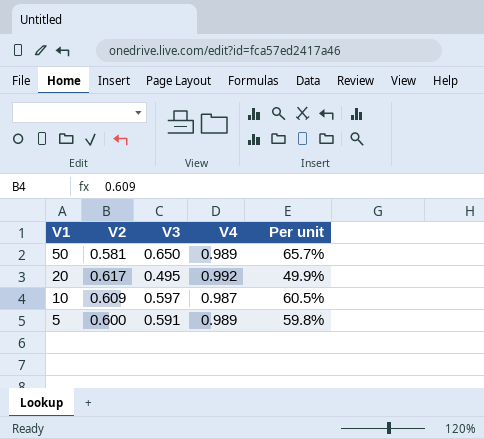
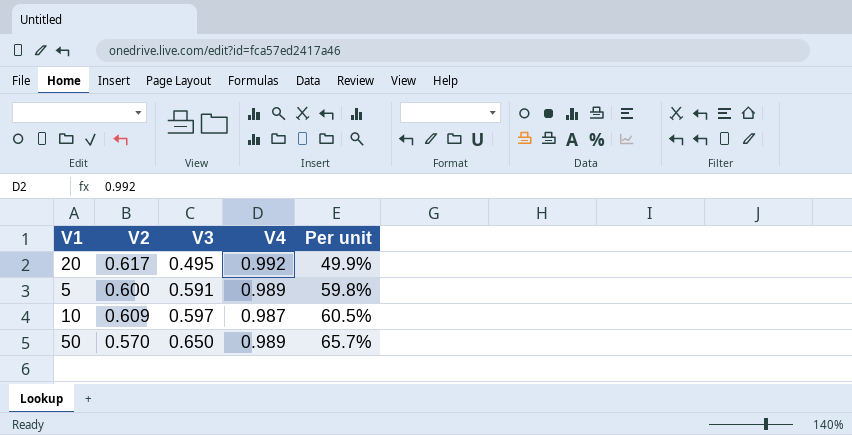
row order: V1 descending -> V3 ascending
50 | V2: 0.581 -> 0.570

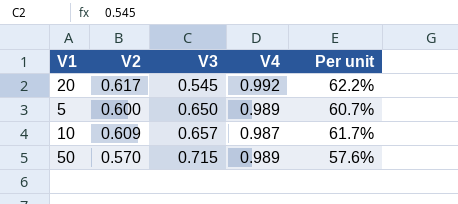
column Per unit | formula: [V3] / [V4] -> [V2] / [V4]
20 | V3: 0.495 -> 0.545
5 | V3: 0.591 -> 0.650
10 | V3: 0.597 -> 0.657
50 | V3: 0.650 -> 0.715

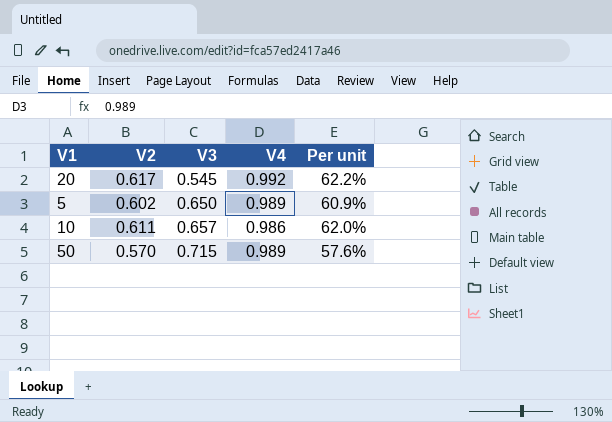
5 | V2: 0.600 -> 0.602
5 | Per unit: 60.7% -> 60.9%
10 | V2: 0.609 -> 0.611
10 | V4: 0.987 -> 0.986
10 | Per unit: 61.7% -> 62.0%

